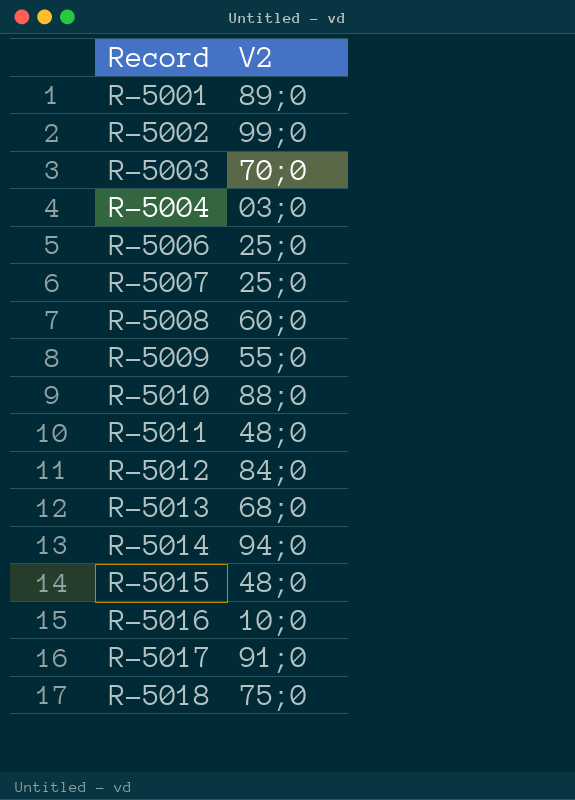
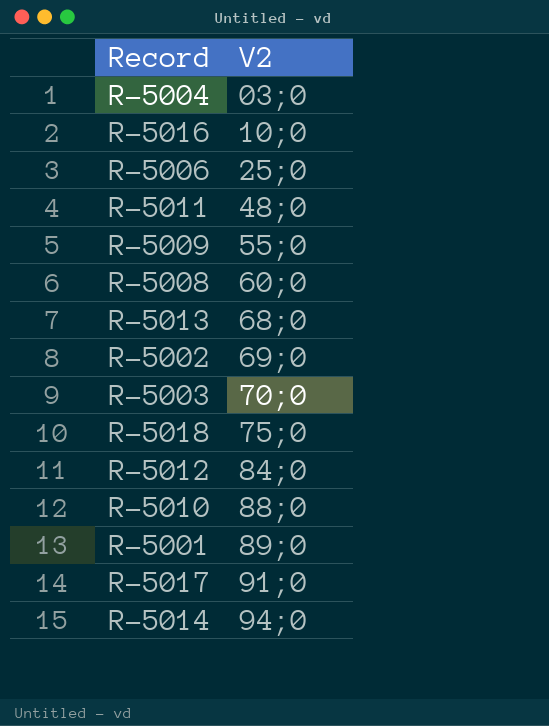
row order: Record ascending -> V2 ascending
row R-5007: 25;0 -> none
row R-5015: 48;0 -> none
R-5002 | V2: 99;0 -> 69;0

